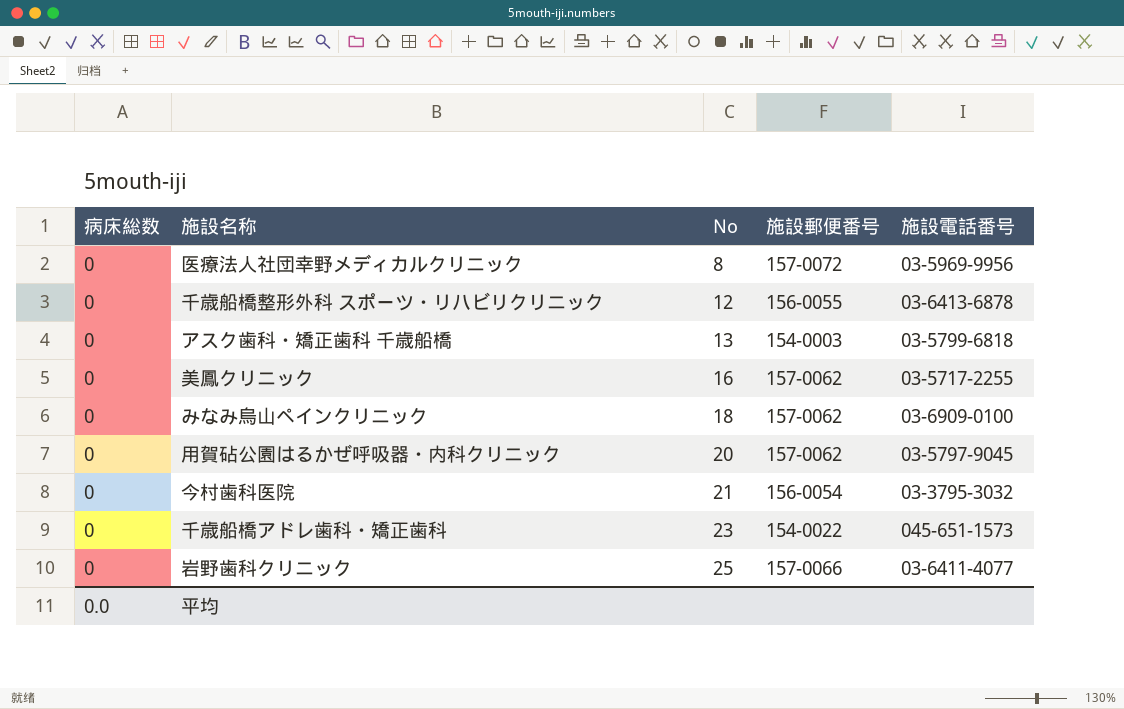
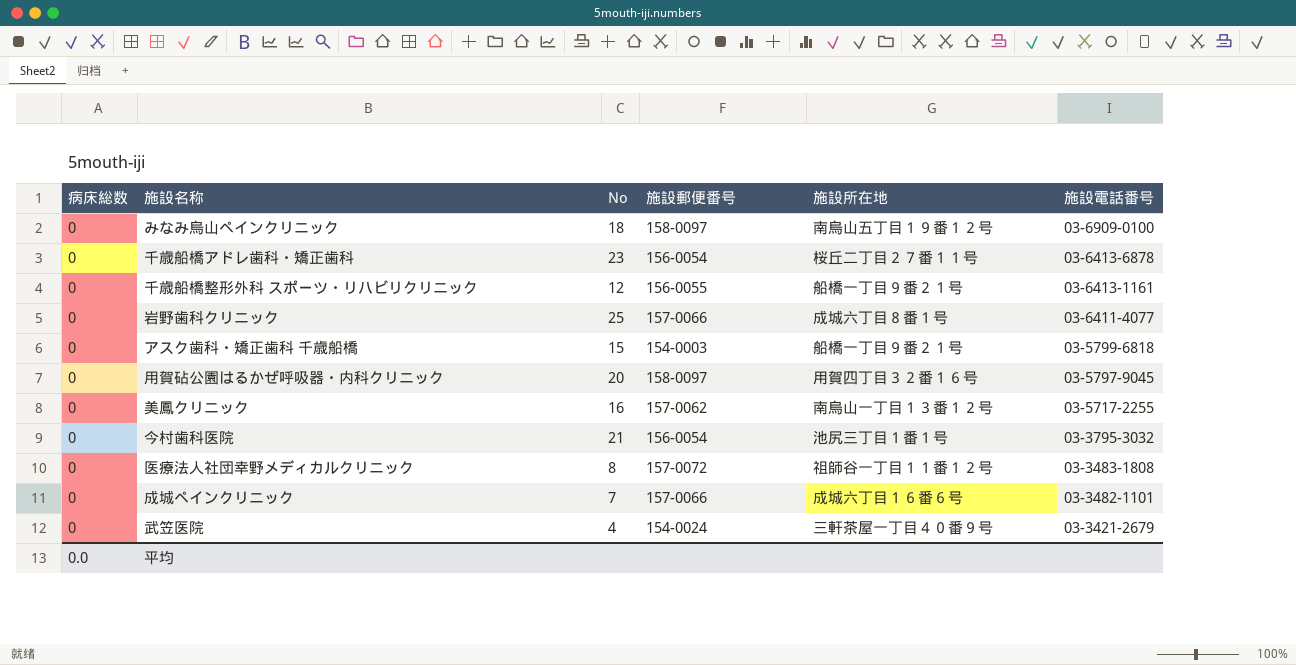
row order: No ascending -> 施設電話番号 descending
column 施設所在地 | position: none -> 5
みなみ烏山ペインクリニック | 施設郵便番号: 157-0062 -> 158-0097
千歳船橋アドレ歯科・矯正歯科 | 施設郵便番号: 154-0022 -> 156-0054
千歳船橋アドレ歯科・矯正歯科 | 施設電話番号: 045-651-1573 -> 03-6413-6878
千歳船橋整形外科 スポーツ・リハビリクリニック | 施設電話番号: 03-6413-6878 -> 03-6413-1161
アスク歯科・矯正歯科 千歳船橋 | No: 13 -> 15
用賀砧公園はるかぜ呼吸器・内科クリニック | 施設郵便番号: 157-0062 -> 158-0097
医療法人社団幸野メディカルクリニック | 施設電話番号: 03-5969-9956 -> 03-3483-1808
row 成城ペインクリニック: none -> 0 | 7 | 157-0066 | 成城六丁目１６番６号 | 03-3482-1101
row 武笠医院: none -> 0 | 4 | 154-0024 | 三軒茶屋一丁目４０番９号 | 03-3421-2679

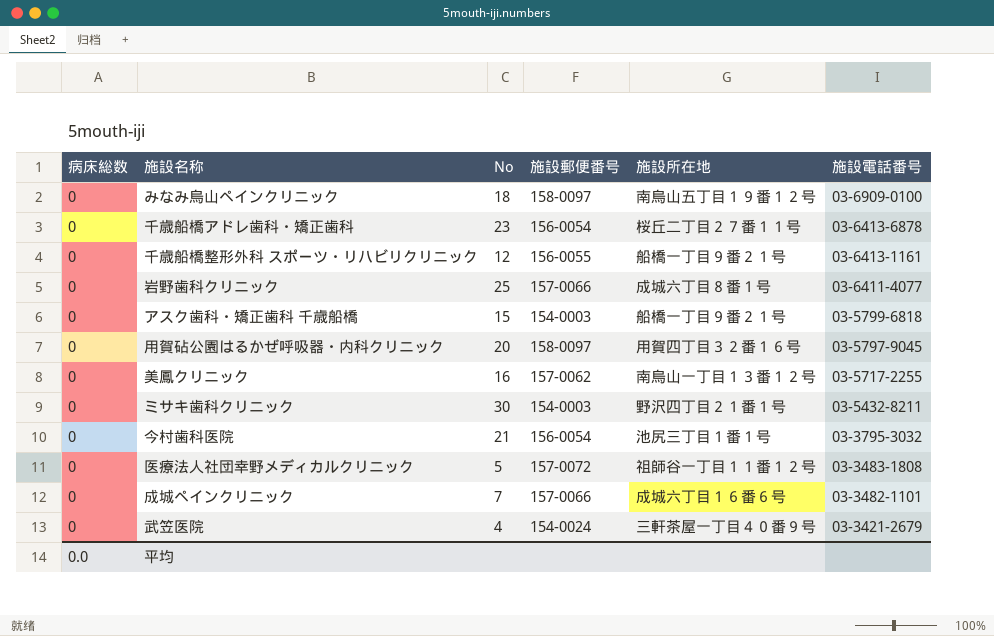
row ミサキ歯科クリニック: none -> 0 | 30 | 154-0003 | 野沢四丁目２１番１号 | 03-5432-8211
医療法人社団幸野メディカルクリニック | No: 8 -> 5

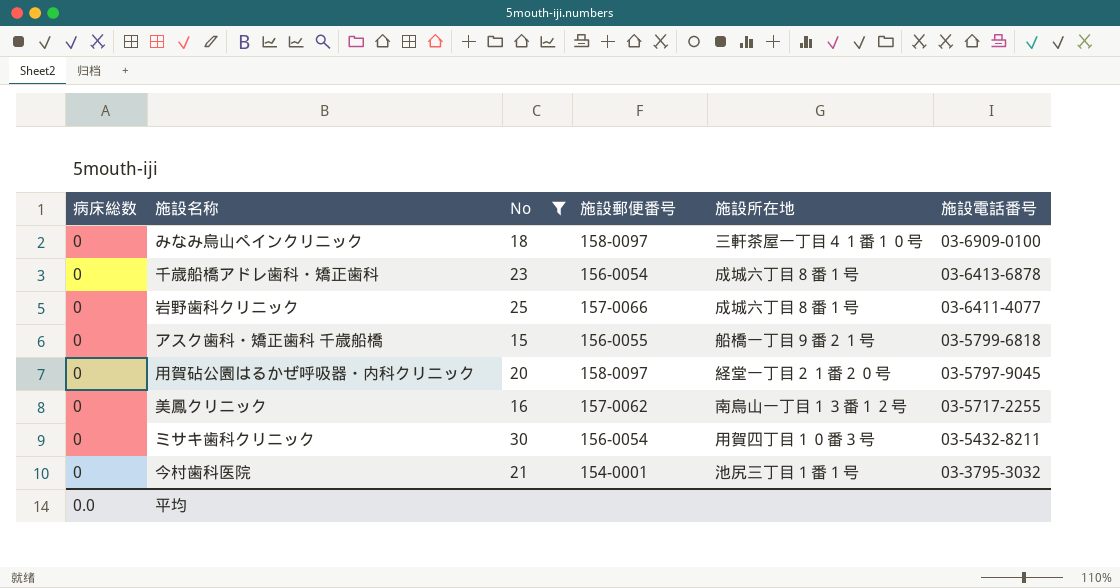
filter: none -> No >= 15
みなみ烏山ペインクリニック | 施設所在地: 南烏山五丁目１９番１２号 -> 三軒茶屋一丁目４１番１０号
千歳船橋アドレ歯科・矯正歯科 | 施設所在地: 桜丘二丁目２７番１１号 -> 成城六丁目８番１号
アスク歯科・矯正歯科 千歳船橋 | 施設郵便番号: 154-0003 -> 156-0055
用賀砧公園はるかぜ呼吸器・内科クリニック | 施設所在地: 用賀四丁目３２番１６号 -> 経堂一丁目２１番２０号
ミサキ歯科クリニック | 施設郵便番号: 154-0003 -> 156-0054
ミサキ歯科クリニック | 施設所在地: 野沢四丁目２１番１号 -> 用賀四丁目１０番３号
今村歯科医院 | 施設郵便番号: 156-0054 -> 154-0001

